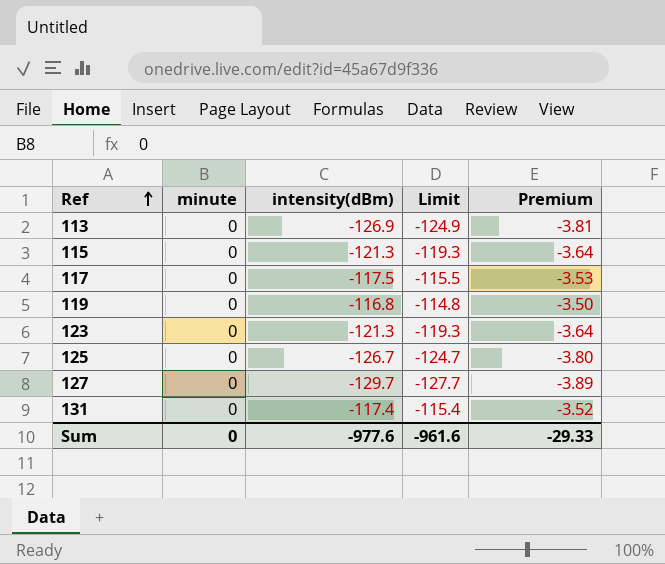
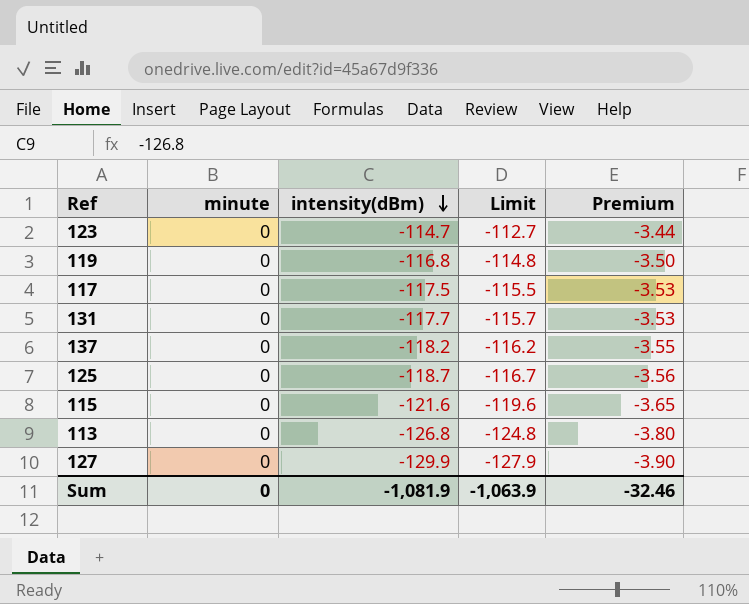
row order: Ref ascending -> intensity(dBm) descending
123 | intensity(dBm): -121.3 -> -114.7
123 | Limit: -119.3 -> -112.7
123 | Premium: -3.64 -> -3.44
131 | intensity(dBm): -117.4 -> -117.7
131 | Limit: -115.4 -> -115.7
131 | Premium: -3.52 -> -3.53
row 137: none -> 0 | -118.2 | -116.2 | -3.55
125 | intensity(dBm): -126.7 -> -118.7
125 | Limit: -124.7 -> -116.7
125 | Premium: -3.80 -> -3.56
115 | intensity(dBm): -121.3 -> -121.6
115 | Limit: -119.3 -> -119.6
115 | Premium: -3.64 -> -3.65
113 | intensity(dBm): -126.9 -> -126.8
113 | Limit: -124.9 -> -124.8
113 | Premium: -3.81 -> -3.80
127 | intensity(dBm): -129.7 -> -129.9
127 | Limit: -127.7 -> -127.9
127 | Premium: -3.89 -> -3.90
Sum | intensity(dBm): -977.6 -> -1,081.9
Sum | Limit: -961.6 -> -1,063.9
Sum | Premium: -29.33 -> -32.46

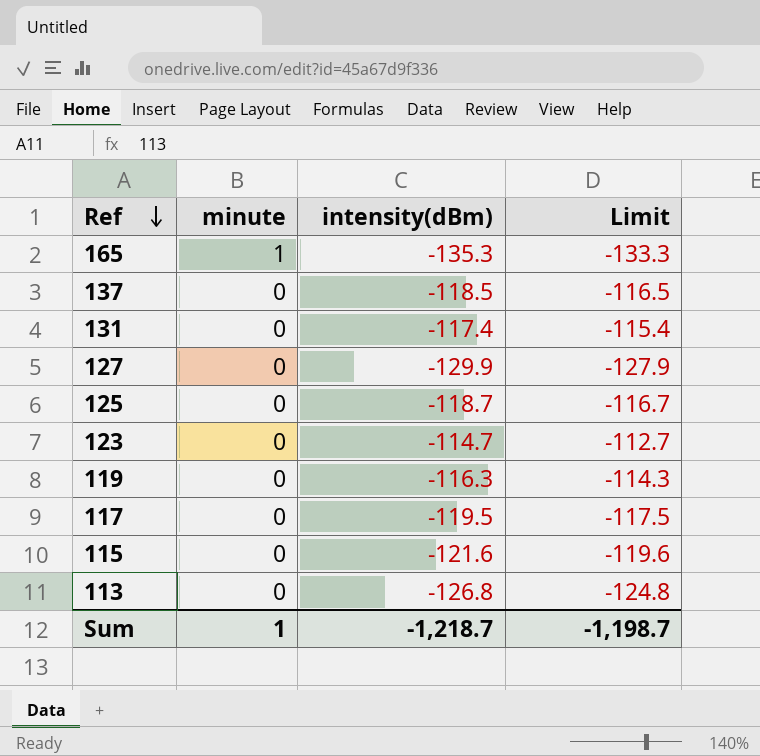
row order: intensity(dBm) descending -> Ref descending
column Premium | formula: [intensity(dBm)] * 0.03 -> none
row 165: none -> 1 | -135.3 | -133.3
137 | intensity(dBm): -118.2 -> -118.5
137 | Limit: -116.2 -> -116.5
131 | intensity(dBm): -117.7 -> -117.4
131 | Limit: -115.7 -> -115.4
119 | intensity(dBm): -116.8 -> -116.3
119 | Limit: -114.8 -> -114.3
117 | intensity(dBm): -117.5 -> -119.5
117 | Limit: -115.5 -> -117.5
Sum | minute: 0 -> 1
Sum | intensity(dBm): -1,081.9 -> -1,218.7
Sum | Limit: -1,063.9 -> -1,198.7

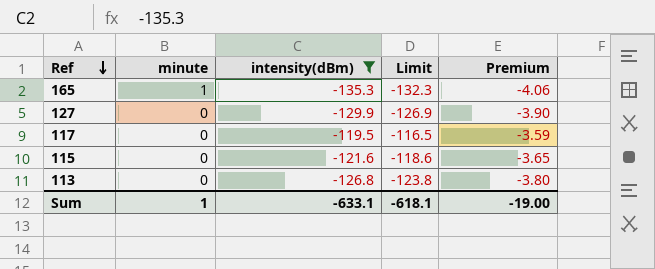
filter: none -> intensity(dBm) <= -119.5
column Limit | formula: [intensity(dBm)] + 2 -> [intensity(dBm)] + 3
column Premium | formula: none -> [intensity(dBm)] * 0.03
Sum | intensity(dBm): -1,218.7 -> -633.1
Sum | Limit: -1,198.7 -> -618.1

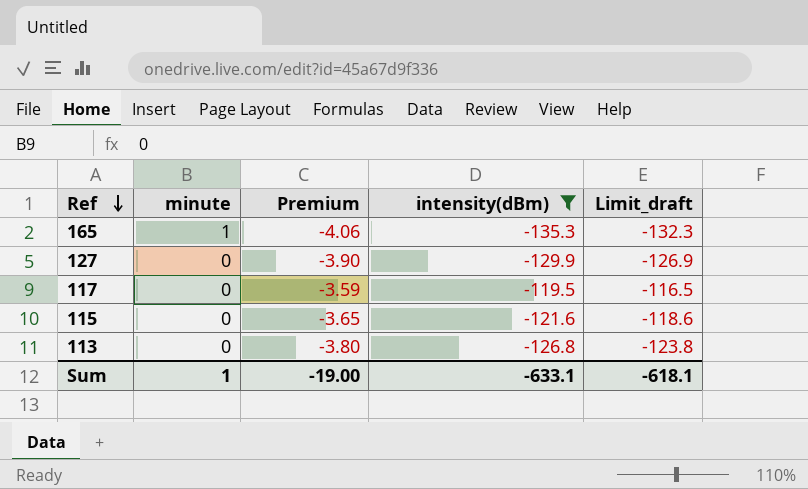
column Premium | position: 5 -> 3
column name: Limit -> Limit_draft

